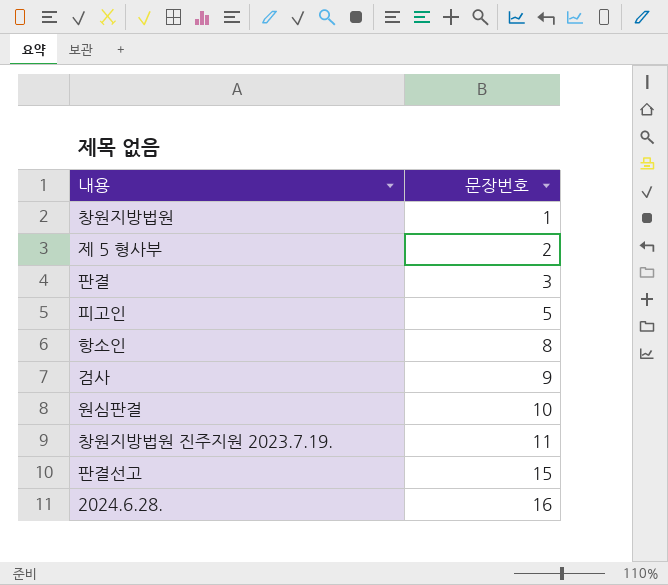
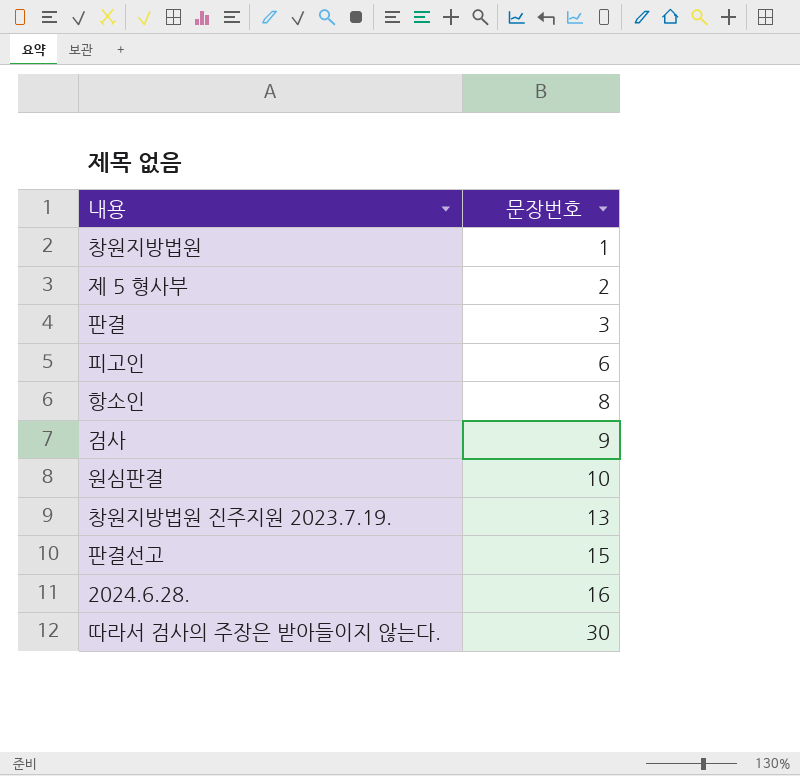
피고인 | 문장번호: 5 -> 6
창원지방법원 진주지원 2023.7.19. | 문장번호: 11 -> 13
row 따라서 검사의 주장은 받아들이지 않는다.: none -> 30

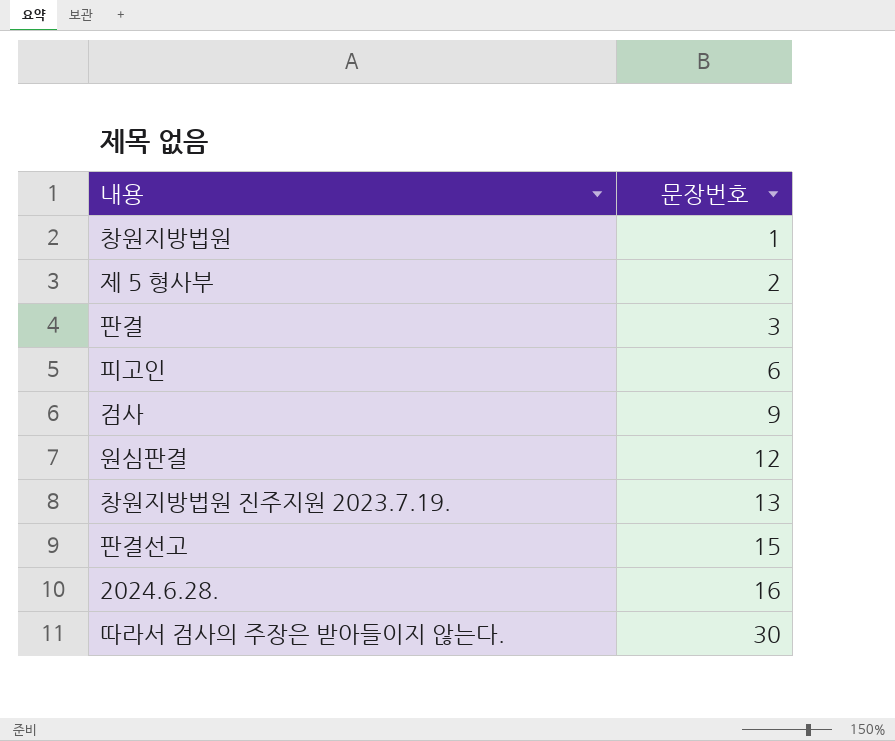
row 항소인: 8 -> none
원심판결 | 문장번호: 10 -> 12

